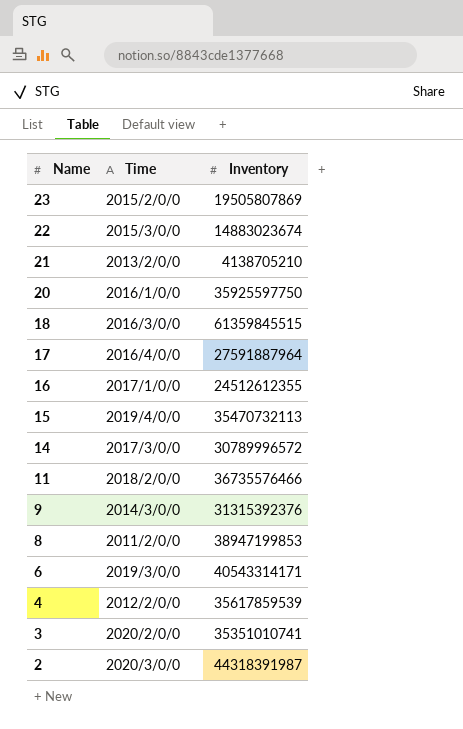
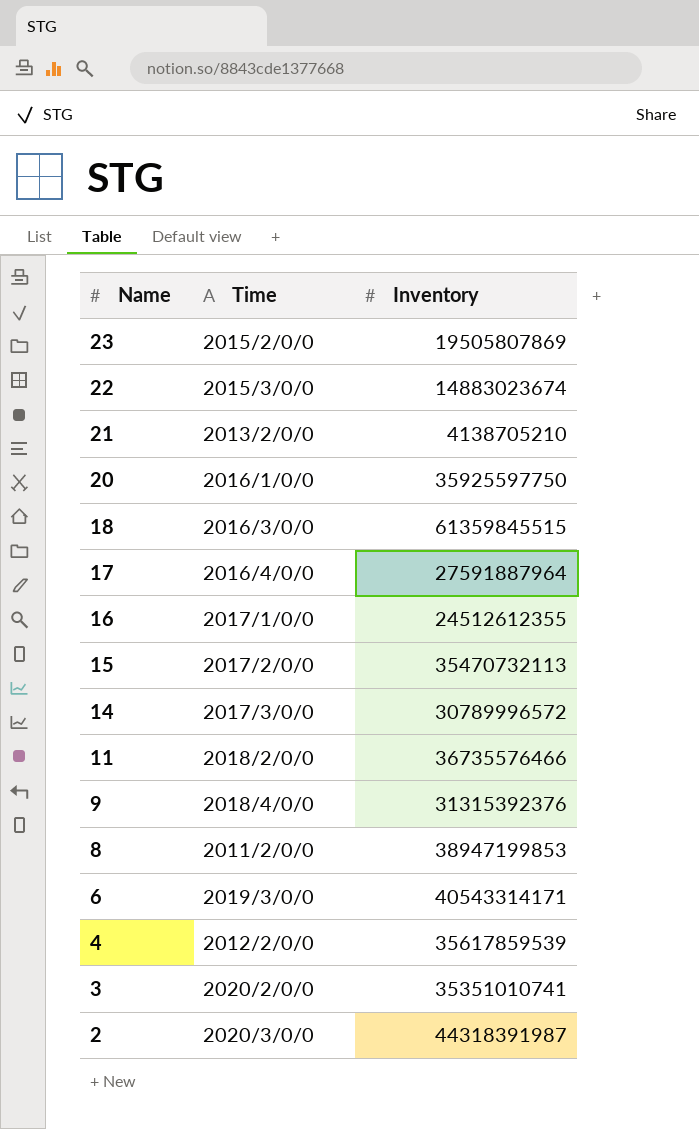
15 | Time: 2019/4/0/0 -> 2017/2/0/0
9 | Time: 2014/3/0/0 -> 2018/4/0/0

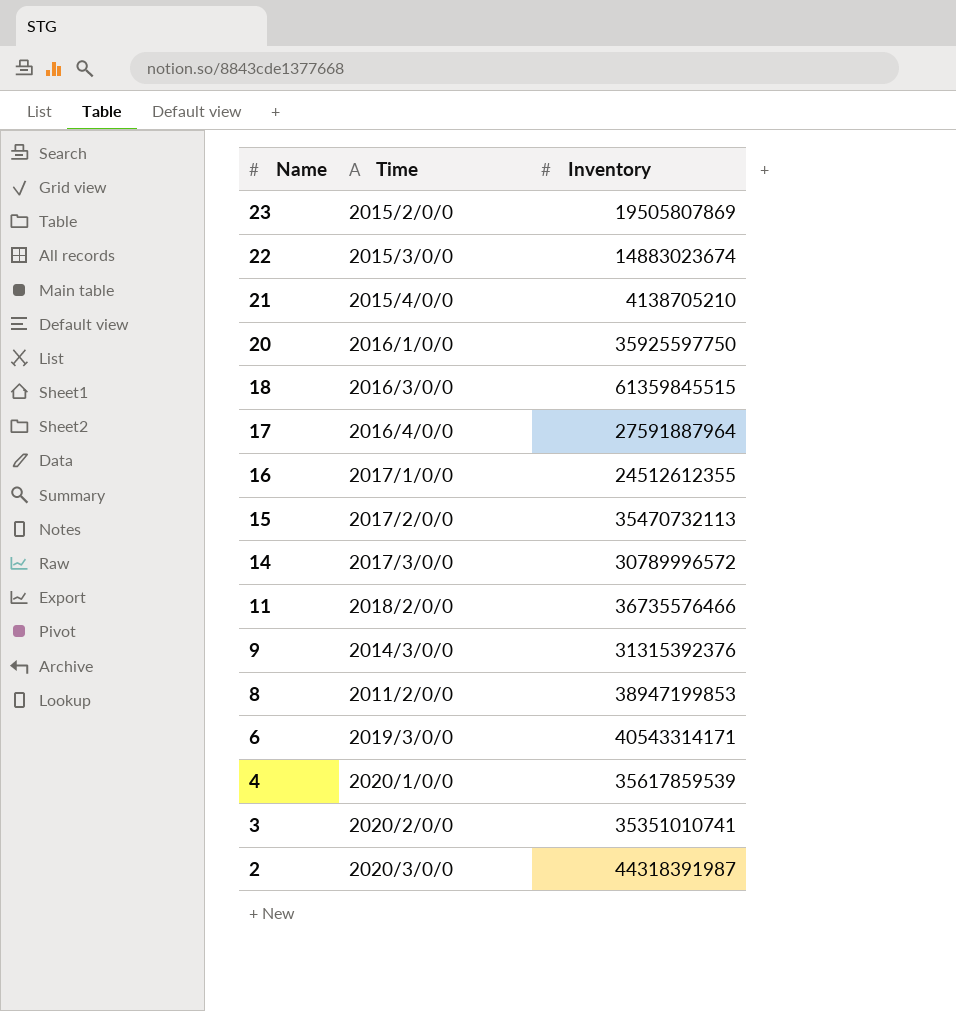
21 | Time: 2013/2/0/0 -> 2015/4/0/0
9 | Time: 2018/4/0/0 -> 2014/3/0/0
4 | Time: 2012/2/0/0 -> 2020/1/0/0

